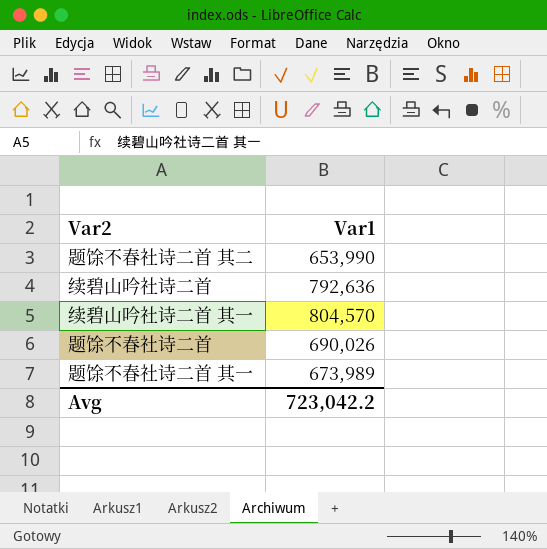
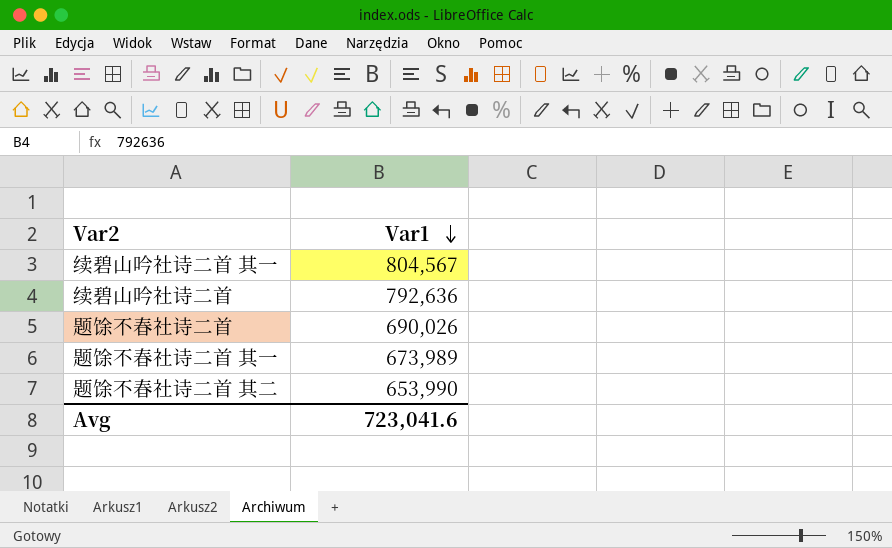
row order: none -> Var1 descending
续碧山吟社诗二首 其一 | Var1: 804,570 -> 804,567
Avg | Var1: 723,042.2 -> 723,041.6

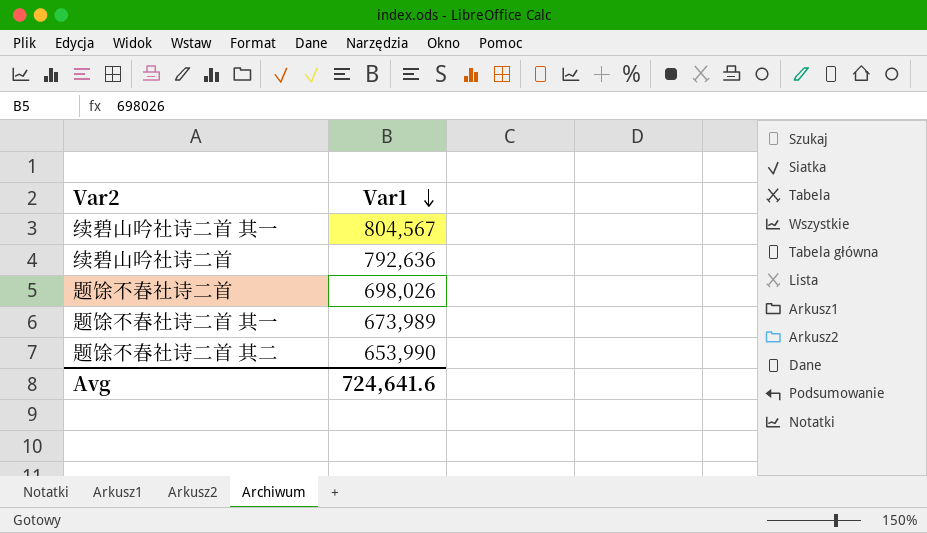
题馀不春社诗二首 | Var1: 690,026 -> 698,026
Avg | Var1: 723,041.6 -> 724,641.6

